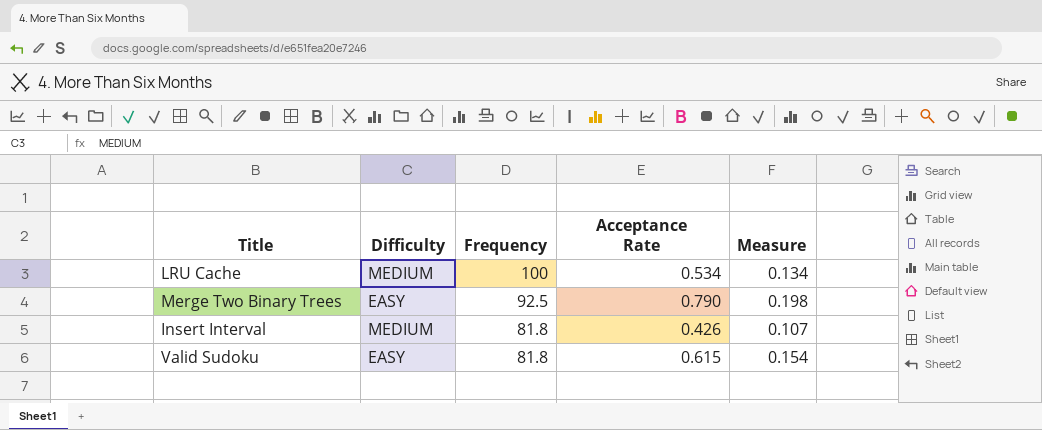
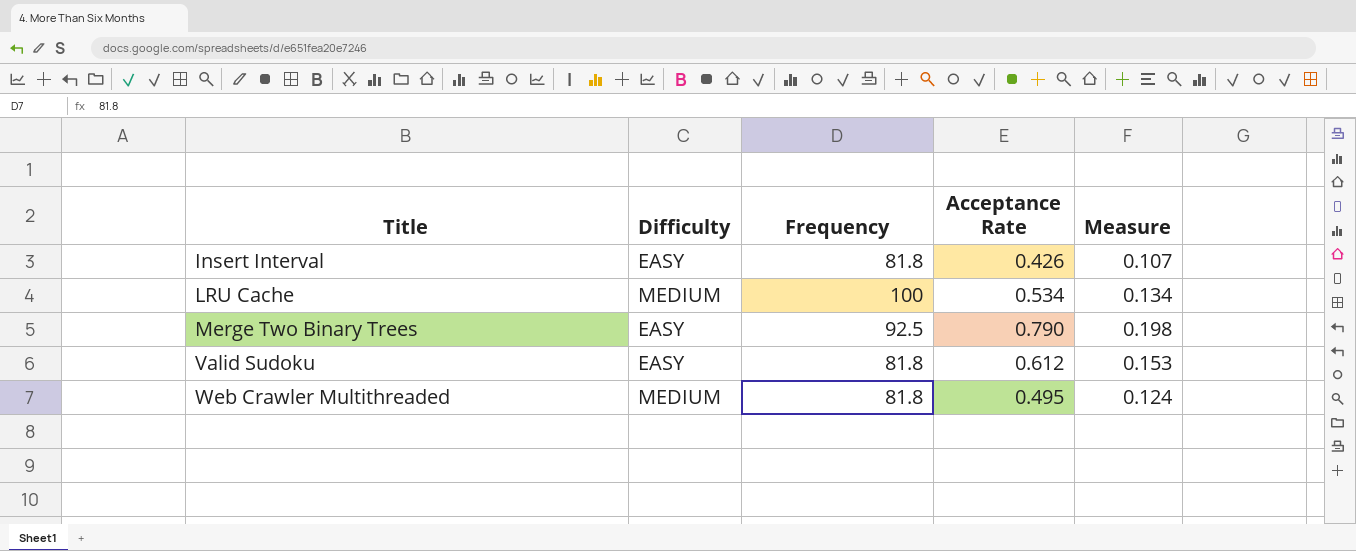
row order: Frequency descending -> Title ascending
Insert Interval | Difficulty: MEDIUM -> EASY
Valid Sudoku | Acceptance Rate: 0.615 -> 0.612
Valid Sudoku | Measure: 0.154 -> 0.153
row Web Crawler Multithreaded: none -> MEDIUM | 81.8 | 0.495 | 0.124

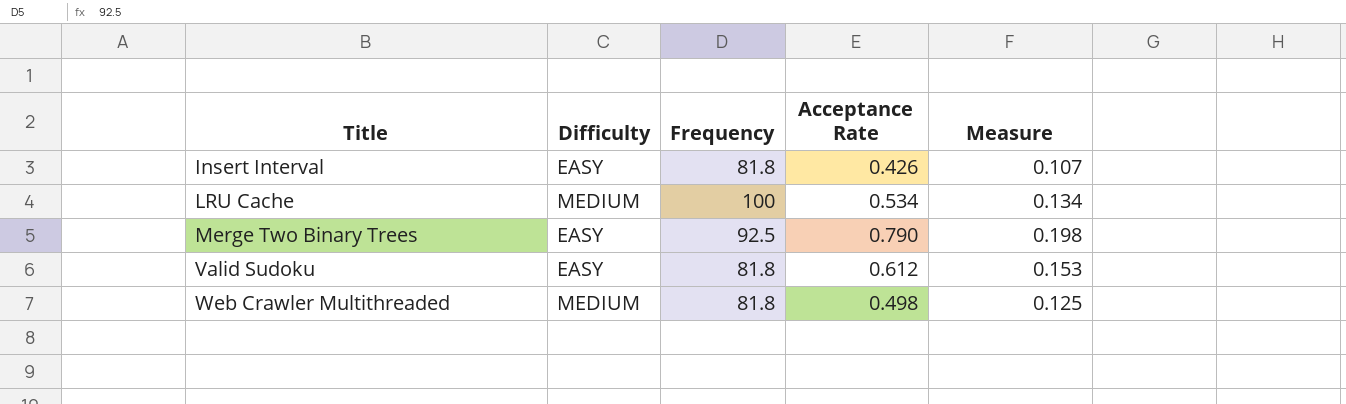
Web Crawler Multithreaded | Acceptance Rate: 0.495 -> 0.498
Web Crawler Multithreaded | Measure: 0.124 -> 0.125

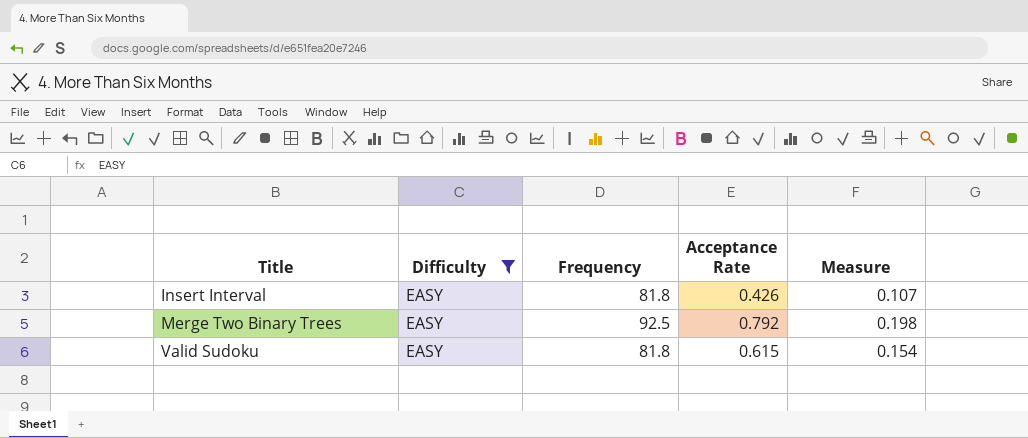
filter: none -> Difficulty = EASY
Merge Two Binary Trees | Acceptance Rate: 0.790 -> 0.792
Valid Sudoku | Acceptance Rate: 0.612 -> 0.615
Valid Sudoku | Measure: 0.153 -> 0.154

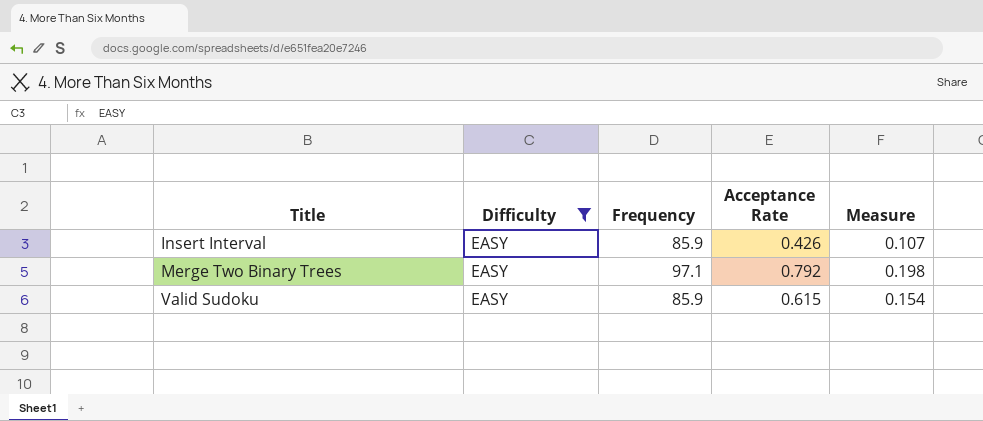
Insert Interval | Frequency: 81.8 -> 85.9
Merge Two Binary Trees | Frequency: 92.5 -> 97.1
Valid Sudoku | Frequency: 81.8 -> 85.9

